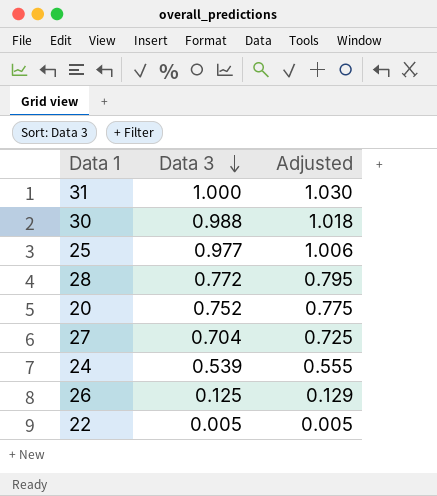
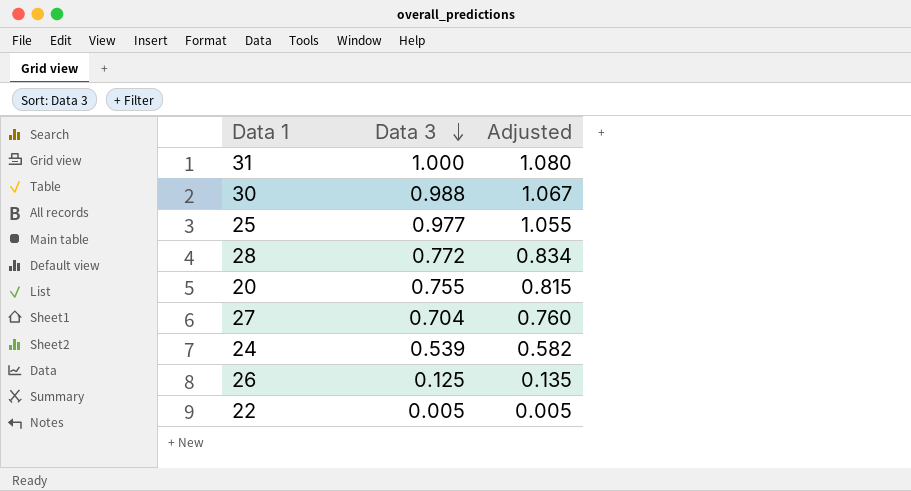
column Adjusted | formula: [Data 3] * 1.03 -> [Data 3] * 1.08
20 | Data 3: 0.752 -> 0.755

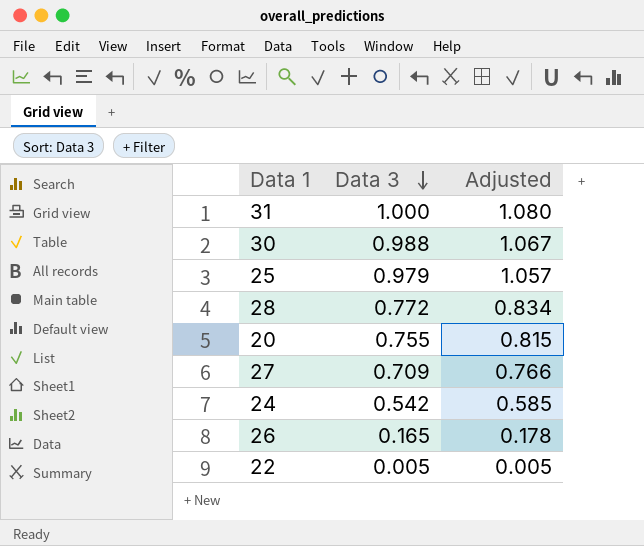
25 | Data 3: 0.977 -> 0.979
25 | Adjusted: 1.055 -> 1.057
27 | Data 3: 0.704 -> 0.709
27 | Adjusted: 0.760 -> 0.766
24 | Data 3: 0.539 -> 0.542
24 | Adjusted: 0.582 -> 0.585
26 | Data 3: 0.125 -> 0.165
26 | Adjusted: 0.135 -> 0.178

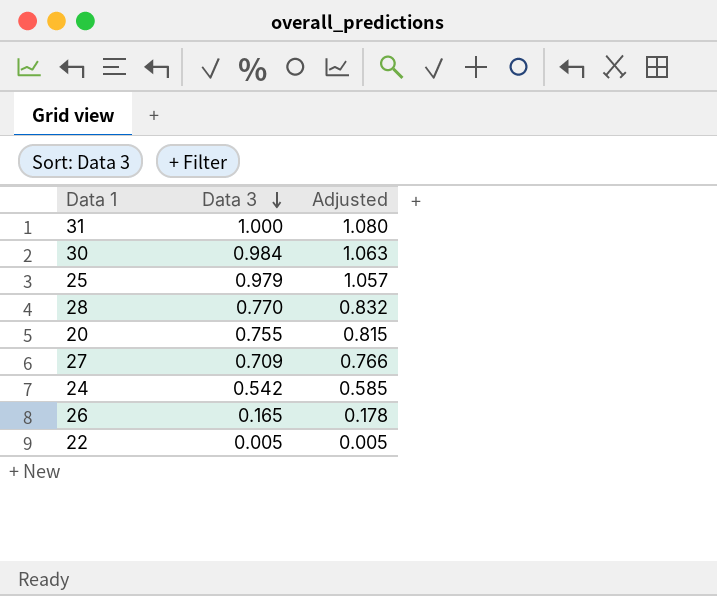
30 | Data 3: 0.988 -> 0.984
30 | Adjusted: 1.067 -> 1.063
28 | Data 3: 0.772 -> 0.770
28 | Adjusted: 0.834 -> 0.832

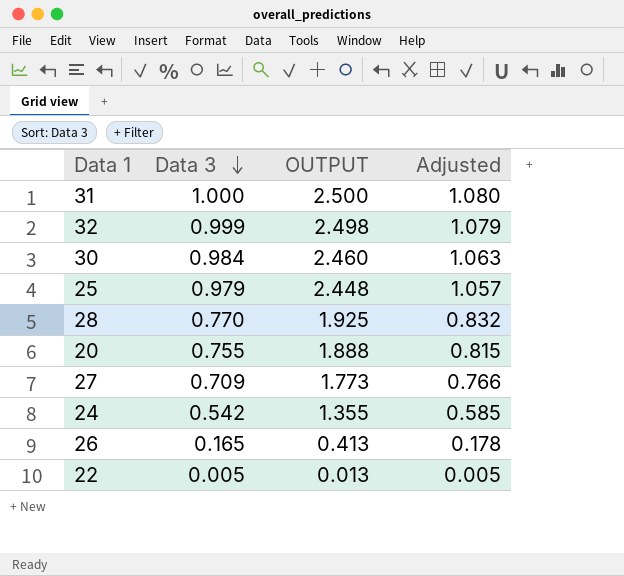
column OUTPUT | formula: none -> [Data 3] * 2.5
row 32: none -> 0.999 | 2.498 | 1.079

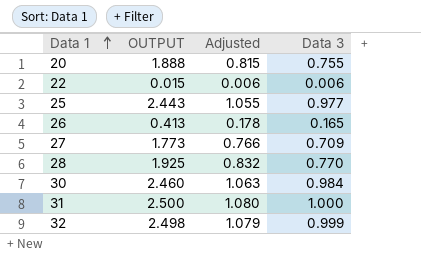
row order: Data 3 descending -> Data 1 ascending
column Data 3 | position: 2 -> 4
row 24: 0.542 | 1.355 | 0.585 -> none
22 | OUTPUT: 0.013 -> 0.015
22 | Adjusted: 0.005 -> 0.006
22 | Data 3: 0.005 -> 0.006
25 | OUTPUT: 2.448 -> 2.443
25 | Adjusted: 1.057 -> 1.055
25 | Data 3: 0.979 -> 0.977

